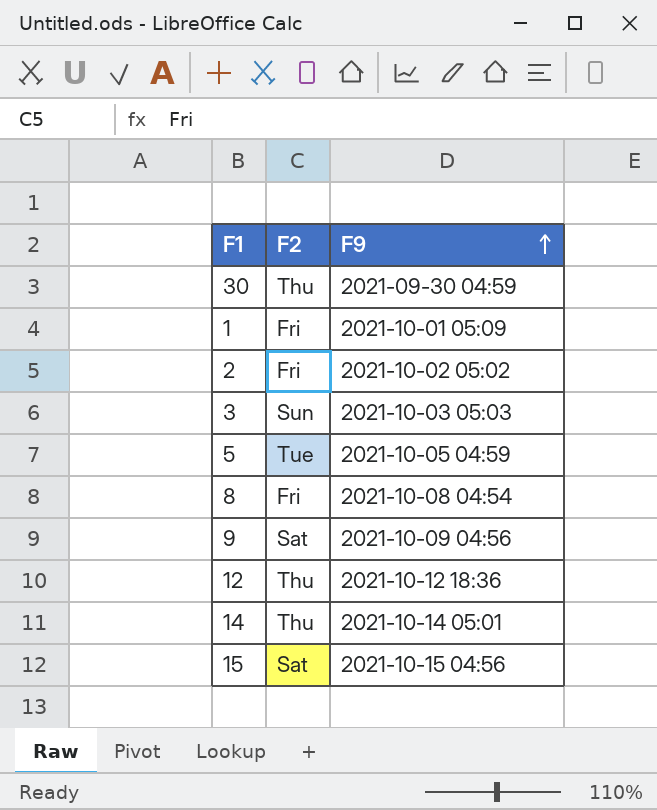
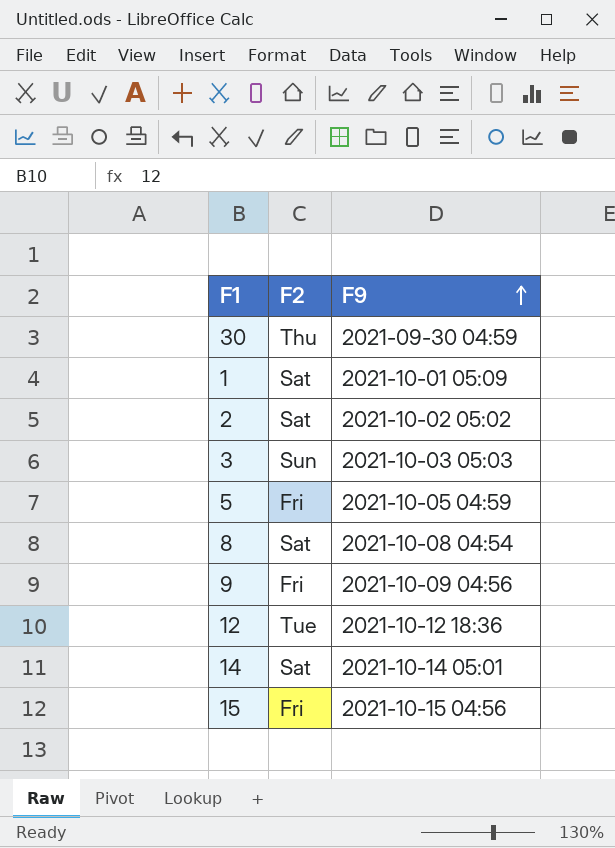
1 | F2: Fri -> Sat
2 | F2: Fri -> Sat
5 | F2: Tue -> Fri
8 | F2: Fri -> Sat
9 | F2: Sat -> Fri
12 | F2: Thu -> Tue
14 | F2: Thu -> Sat
15 | F2: Sat -> Fri

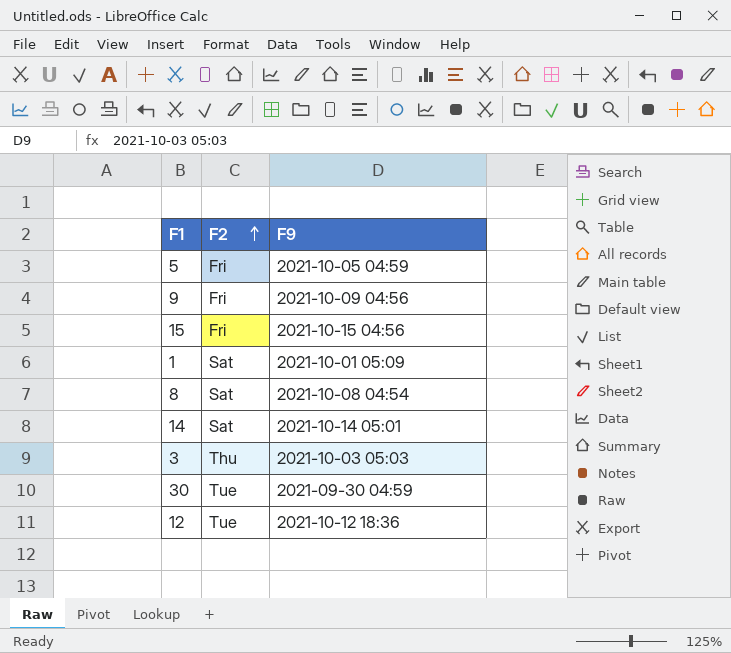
row order: F9 ascending -> F2 ascending
row 2: Sat | 2021-10-02 05:02 -> none
3 | F2: Sun -> Thu
30 | F2: Thu -> Tue

